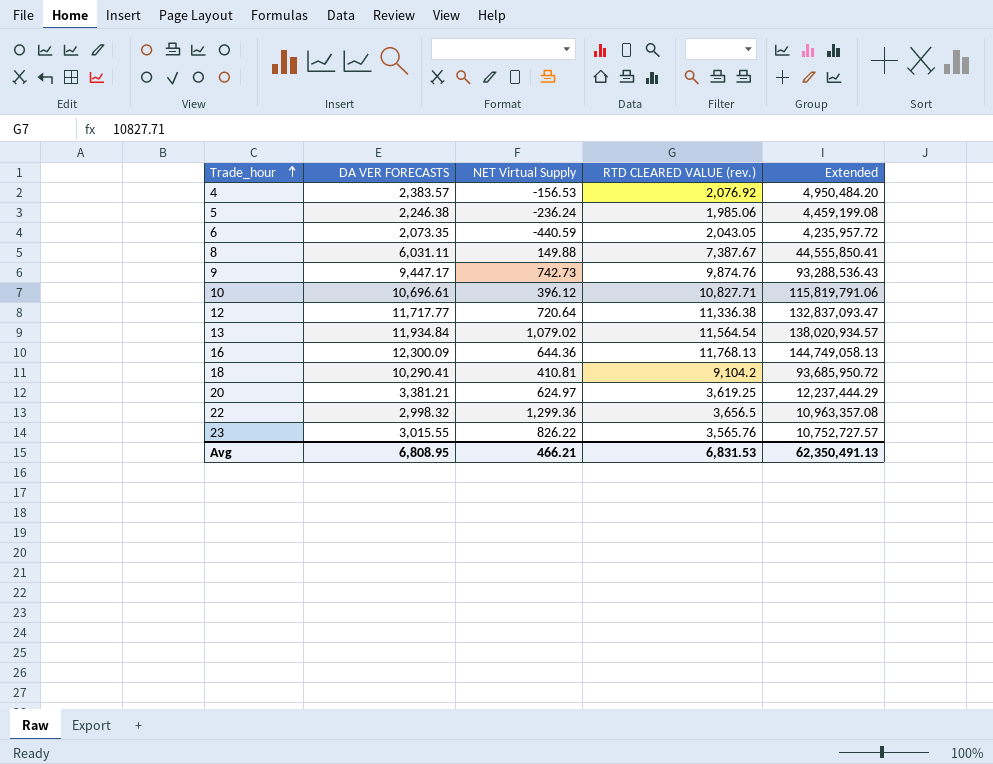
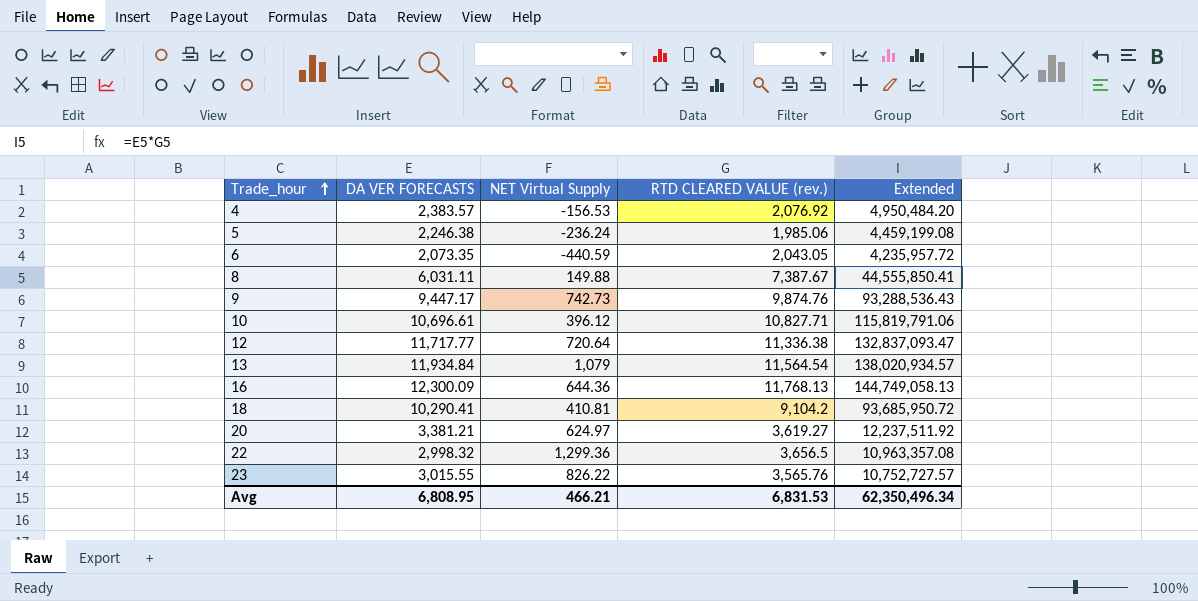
13 | NET Virtual Supply: 1,079.02 -> 1,079
20 | RTD CLEARED VALUE (rev.): 3,619.25 -> 3,619.27
20 | Extended: 12,237,444.29 -> 12,237,511.92
Avg | Extended: 62,350,491.13 -> 62,350,496.34

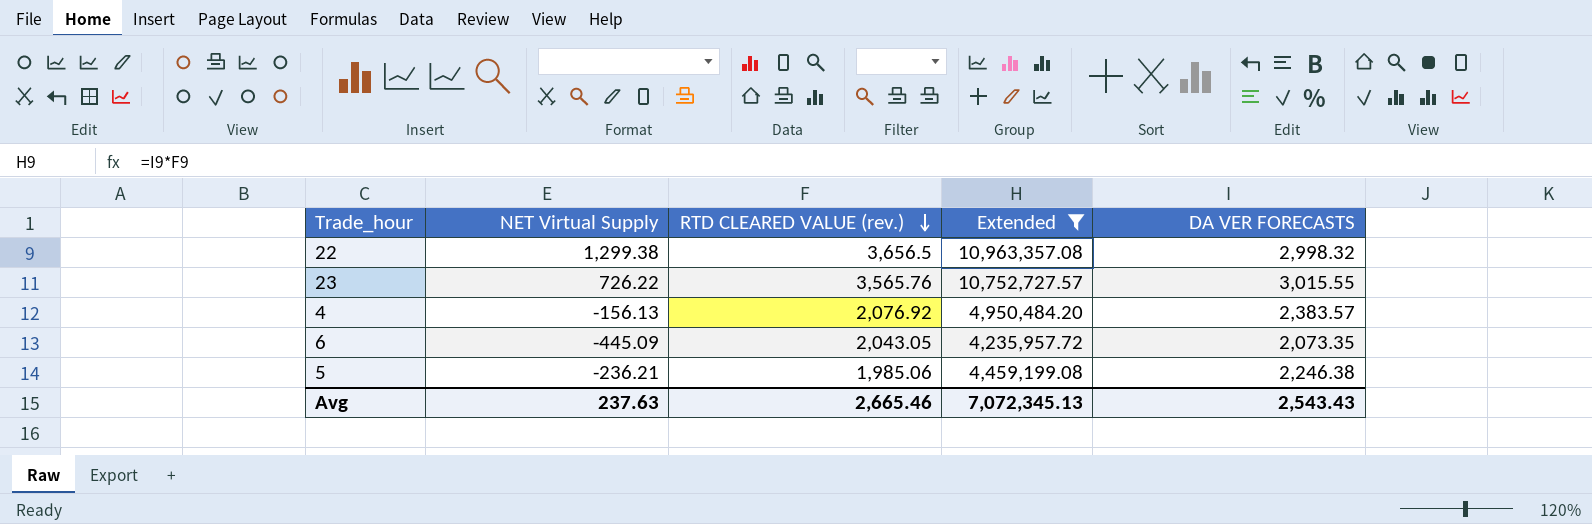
filter: none -> Extended <= 10,963,357.08
row order: Trade_hour ascending -> RTD CLEARED VALUE (rev.) descending
column DA VER FORECASTS | position: 2 -> 5
22 | NET Virtual Supply: 1,299.36 -> 1,299.38
23 | NET Virtual Supply: 826.22 -> 726.22
4 | NET Virtual Supply: -156.53 -> -156.13
6 | NET Virtual Supply: -440.59 -> -445.09
5 | NET Virtual Supply: -236.24 -> -236.21
Avg | NET Virtual Supply: 466.21 -> 237.63
Avg | RTD CLEARED VALUE (rev.): 6,831.53 -> 2,665.46
Avg | Extended: 62,350,496.34 -> 7,072,345.13
Avg | DA VER FORECASTS: 6,808.95 -> 2,543.43

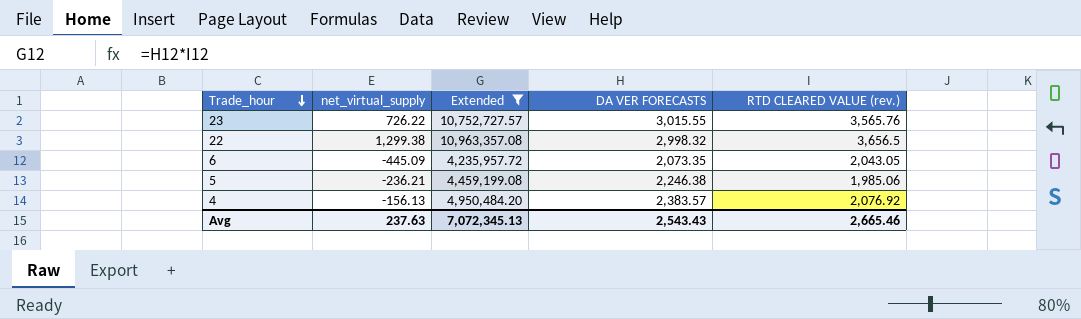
row order: RTD CLEARED VALUE (rev.) descending -> Trade_hour descending
column name: NET Virtual Supply -> net_virtual_supply
column RTD CLEARED VALUE (rev.) | position: 3 -> 5

